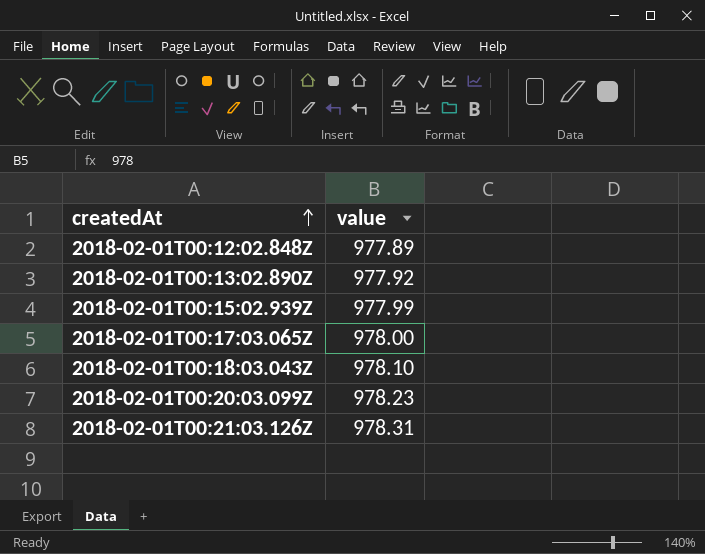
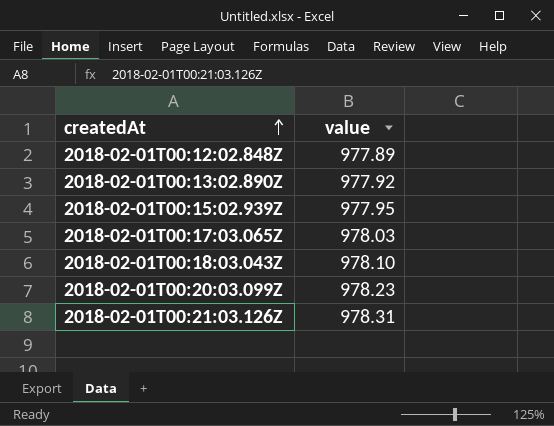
2018-02-01T00:15:02.939Z | value: 977.99 -> 977.95
2018-02-01T00:17:03.065Z | value: 978.00 -> 978.03

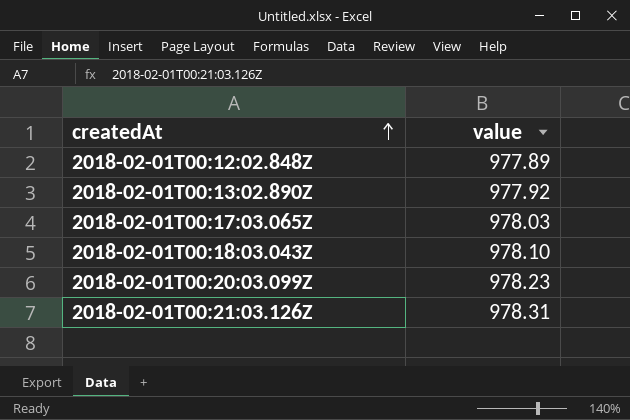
row 2018-02-01T00:15:02.939Z: 977.95 -> none

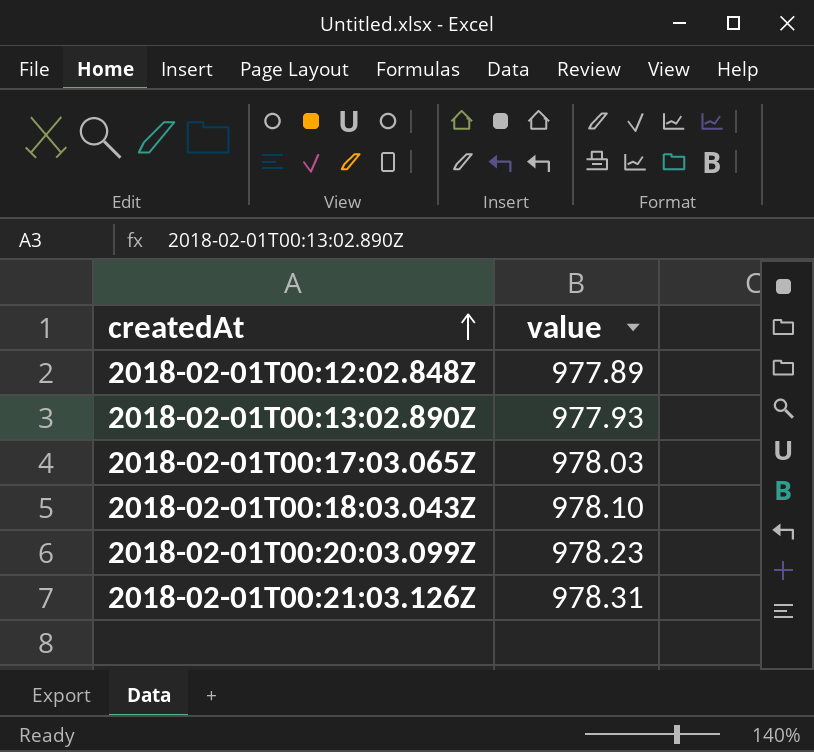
2018-02-01T00:13:02.890Z | value: 977.92 -> 977.93

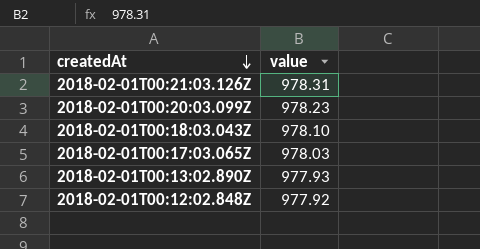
row order: createdAt ascending -> createdAt descending
2018-02-01T00:12:02.848Z | value: 977.89 -> 977.92

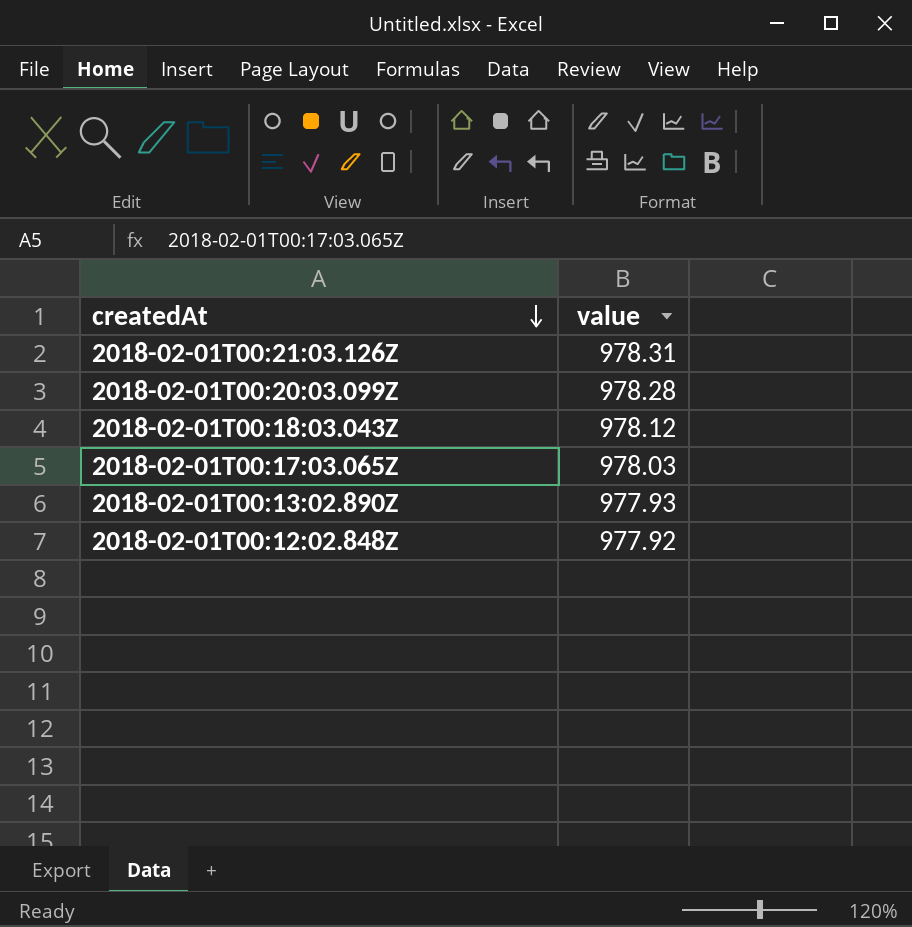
2018-02-01T00:20:03.099Z | value: 978.23 -> 978.28
2018-02-01T00:18:03.043Z | value: 978.10 -> 978.12

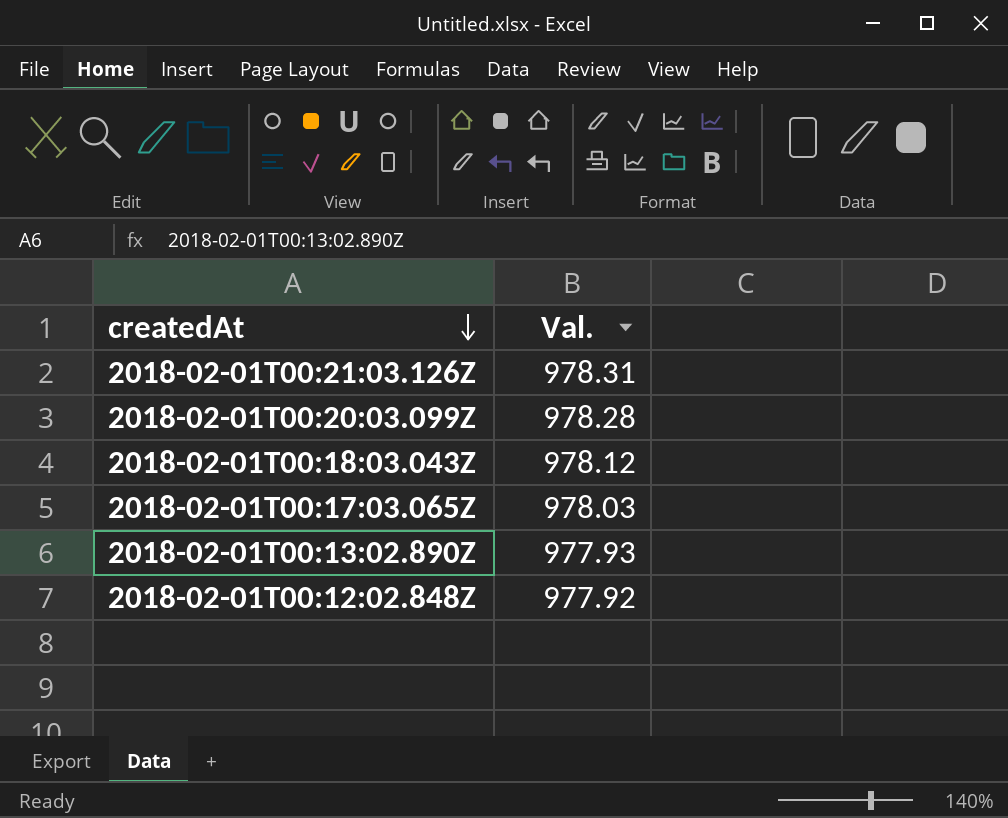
column name: value -> Val.

